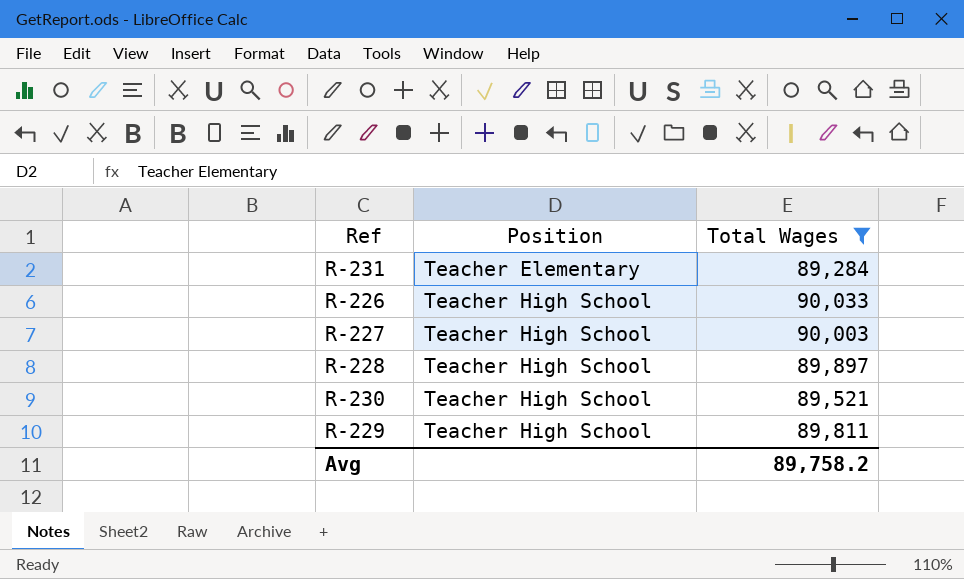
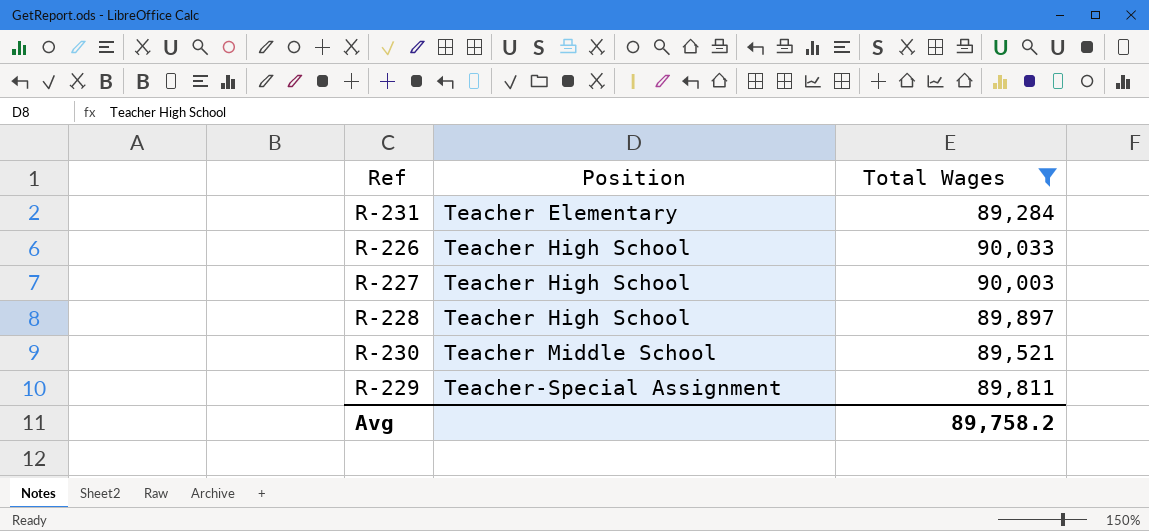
R-230 | Position: Teacher High School -> Teacher Middle School
R-229 | Position: Teacher High School -> Teacher-Special Assignment

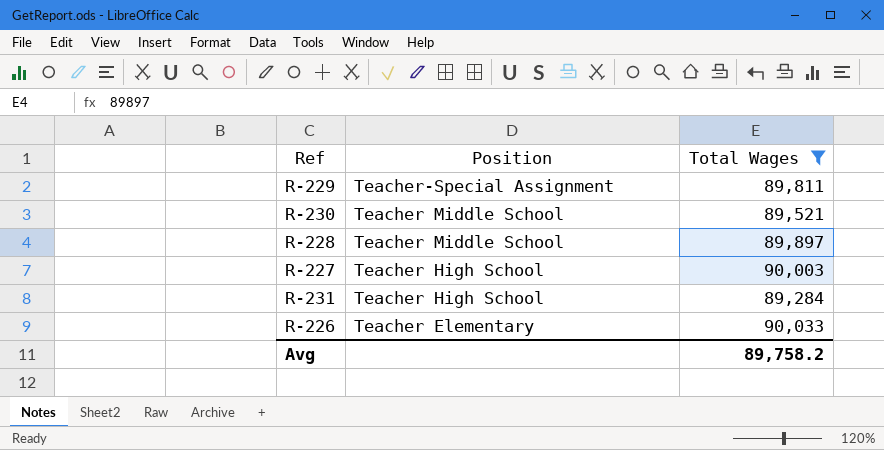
row order: Position ascending -> Position descending
R-228 | Position: Teacher High School -> Teacher Middle School
R-231 | Position: Teacher Elementary -> Teacher High School
R-226 | Position: Teacher High School -> Teacher Elementary

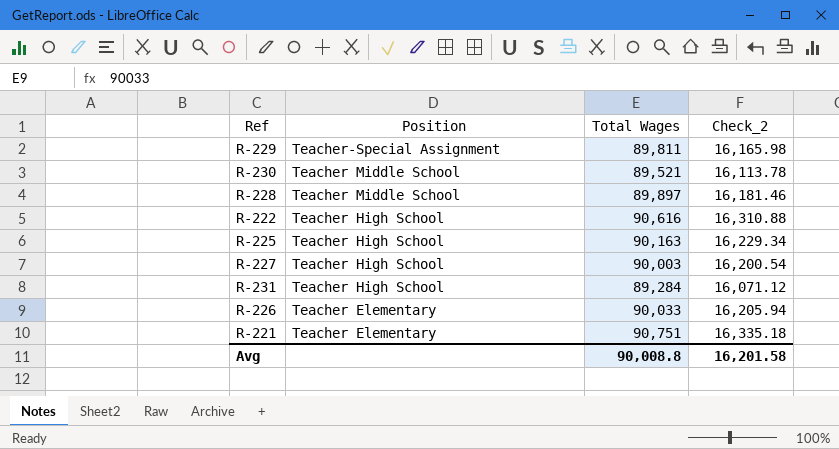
filter: Total Wages <= 90,033 -> none
column Check_2 | formula: none -> [Total Wages] * 0.18
Avg | Total Wages: 89,758.2 -> 90,008.8

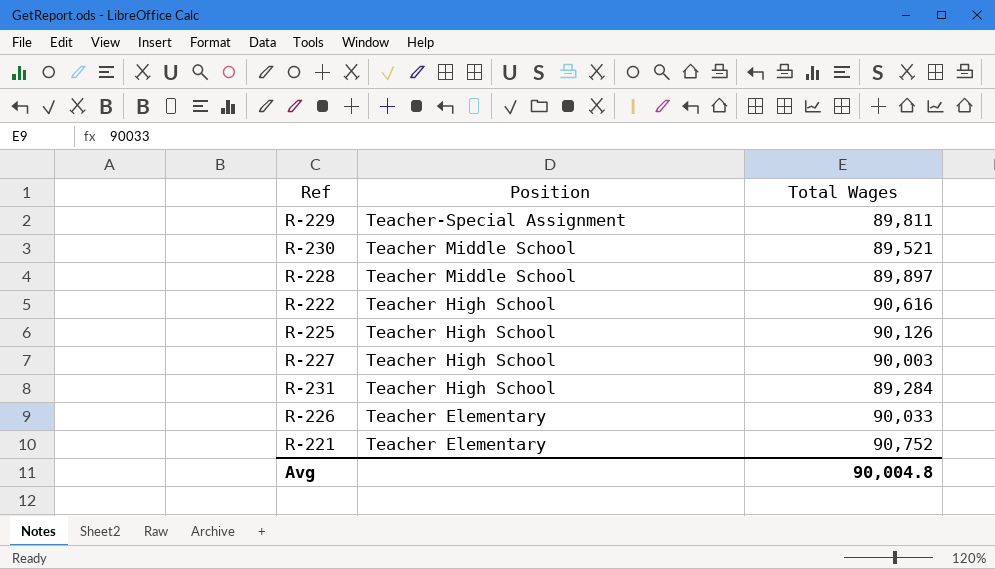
column Check_2 | formula: [Total Wages] * 0.18 -> none
R-225 | Total Wages: 90,163 -> 90,126
R-221 | Total Wages: 90,751 -> 90,752
Avg | Total Wages: 90,008.8 -> 90,004.8

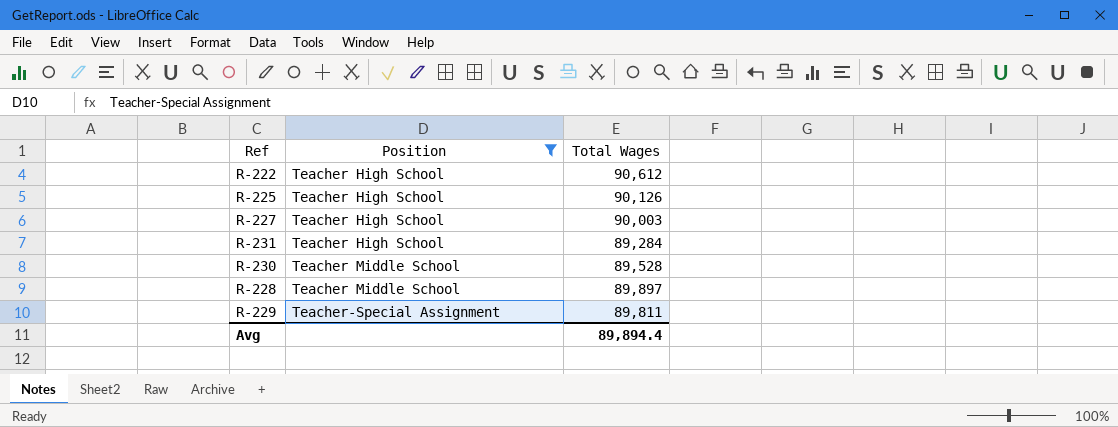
filter: none -> Position != Teacher Elementary
row order: Position descending -> Position ascending
R-222 | Total Wages: 90,616 -> 90,612
R-230 | Total Wages: 89,521 -> 89,528
Avg | Total Wages: 90,004.8 -> 89,894.4

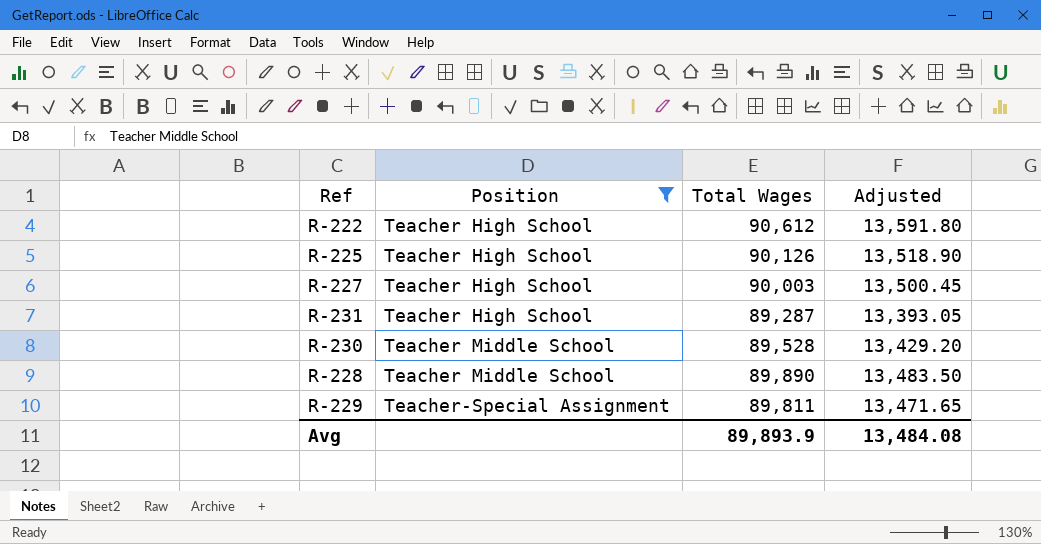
column Adjusted | formula: none -> [Total Wages] * 0.15
R-231 | Total Wages: 89,284 -> 89,287
R-228 | Total Wages: 89,897 -> 89,890
Avg | Total Wages: 89,894.4 -> 89,893.9

